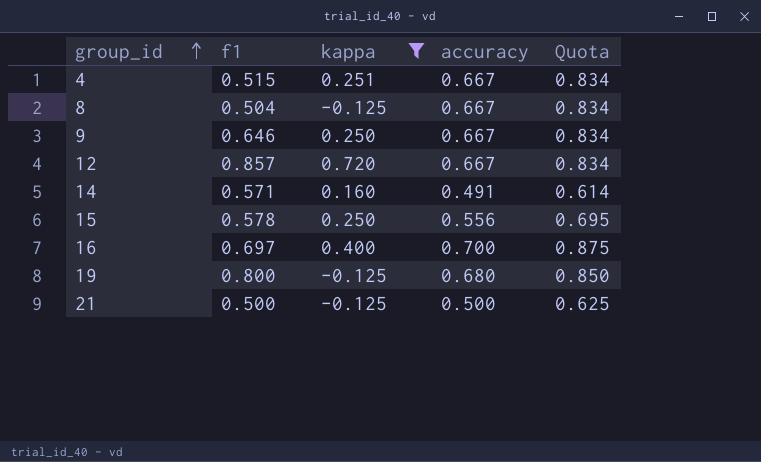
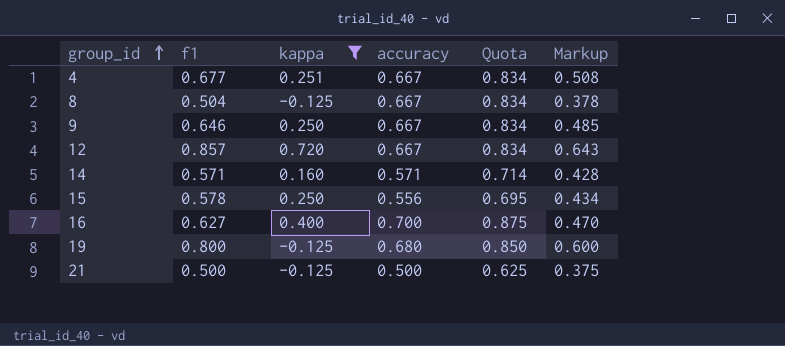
column Markup | formula: none -> [f1] * 0.75
4 | f1: 0.515 -> 0.677
14 | accuracy: 0.491 -> 0.571
14 | Quota: 0.614 -> 0.714
16 | f1: 0.697 -> 0.627

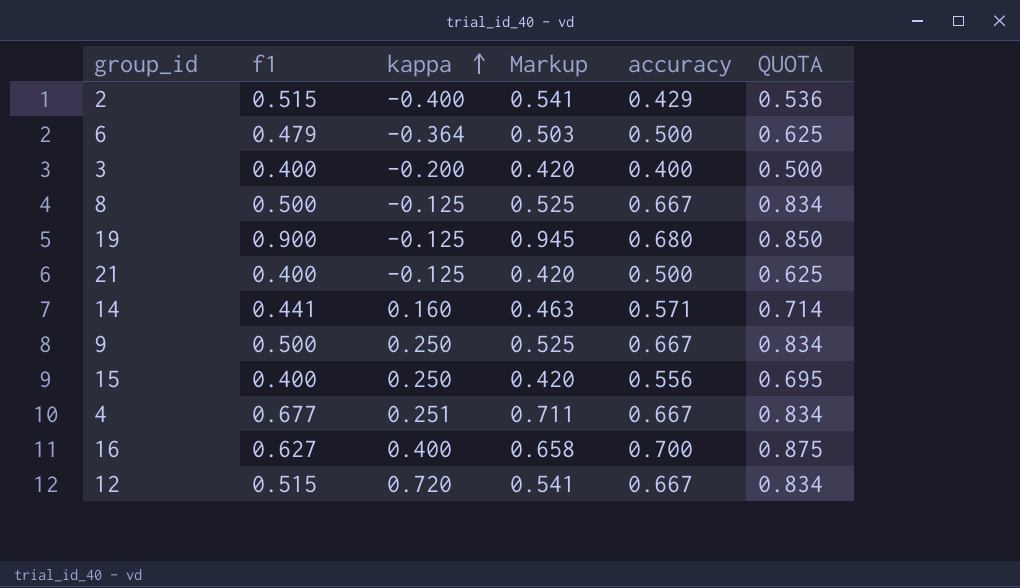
filter: kappa >= -0.125 -> none
row order: group_id ascending -> kappa ascending
column Markup | formula: [f1] * 0.75 -> [f1] * 1.05
column Markup | position: 6 -> 4
column name: Quota -> QUOTA
8 | f1: 0.504 -> 0.500
19 | f1: 0.800 -> 0.900
21 | f1: 0.500 -> 0.400
14 | f1: 0.571 -> 0.441
9 | f1: 0.646 -> 0.500
15 | f1: 0.578 -> 0.400
12 | f1: 0.857 -> 0.515

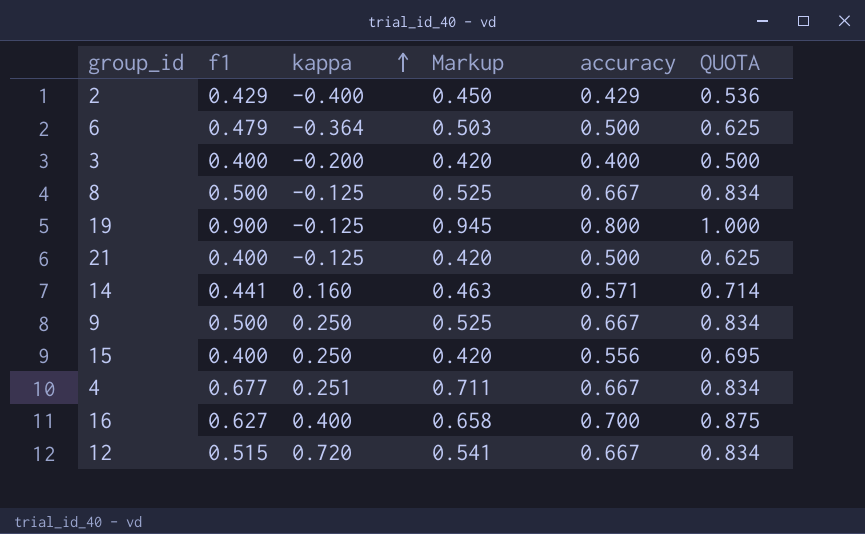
2 | f1: 0.515 -> 0.429
2 | Markup: 0.541 -> 0.450
19 | accuracy: 0.680 -> 0.800
19 | QUOTA: 0.850 -> 1.000

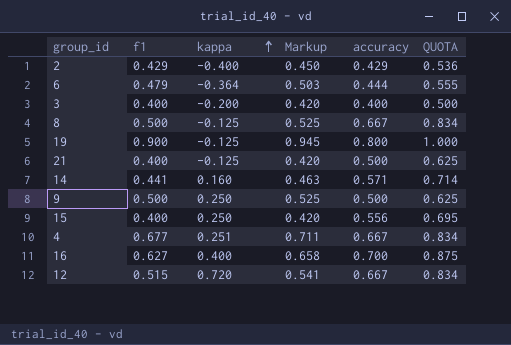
6 | accuracy: 0.500 -> 0.444
6 | QUOTA: 0.625 -> 0.555
9 | accuracy: 0.667 -> 0.500
9 | QUOTA: 0.834 -> 0.625

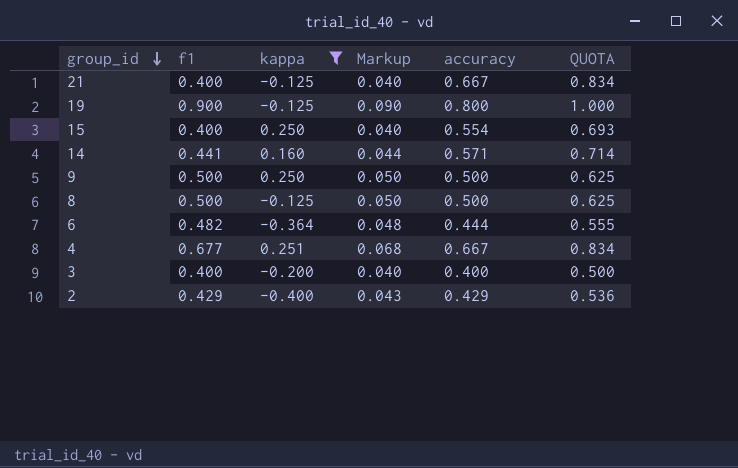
filter: none -> kappa <= 0.251
row order: kappa ascending -> group_id descending
column Markup | formula: [f1] * 1.05 -> [f1] * 0.1
21 | accuracy: 0.500 -> 0.667
21 | QUOTA: 0.625 -> 0.834
15 | accuracy: 0.556 -> 0.554
15 | QUOTA: 0.695 -> 0.693
8 | accuracy: 0.667 -> 0.500
8 | QUOTA: 0.834 -> 0.625
6 | f1: 0.479 -> 0.482

